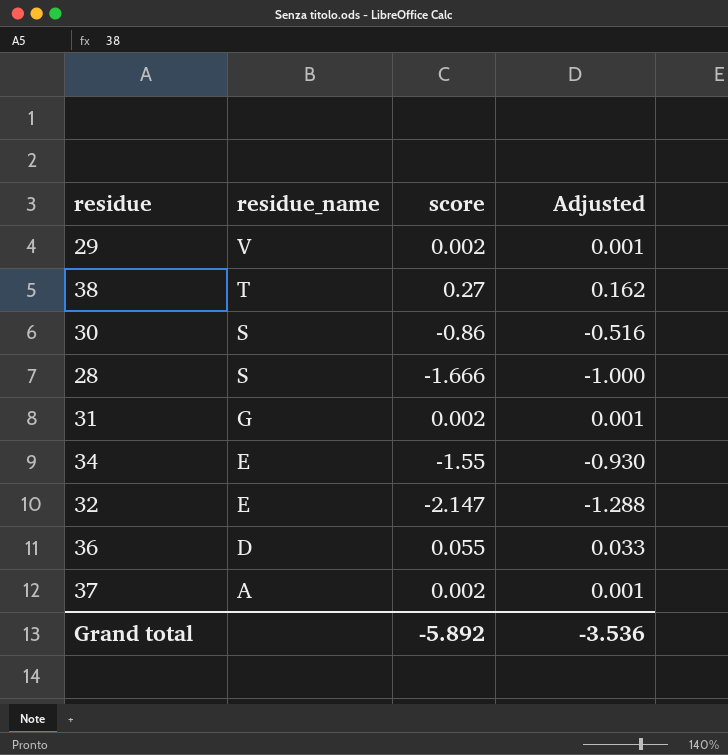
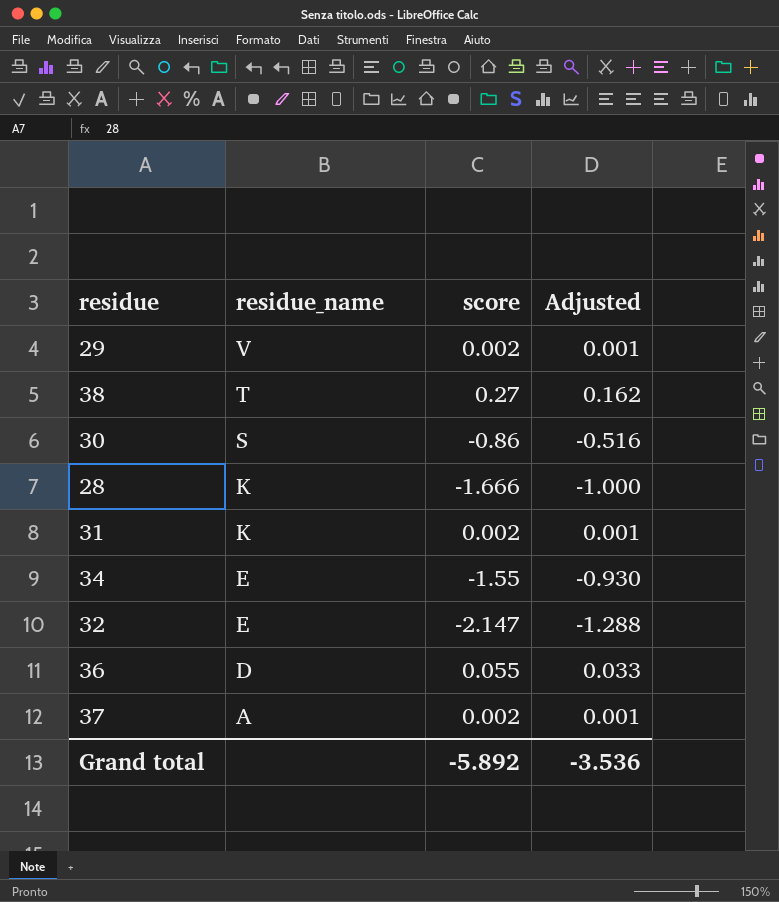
28 | residue_name: S -> K
31 | residue_name: G -> K

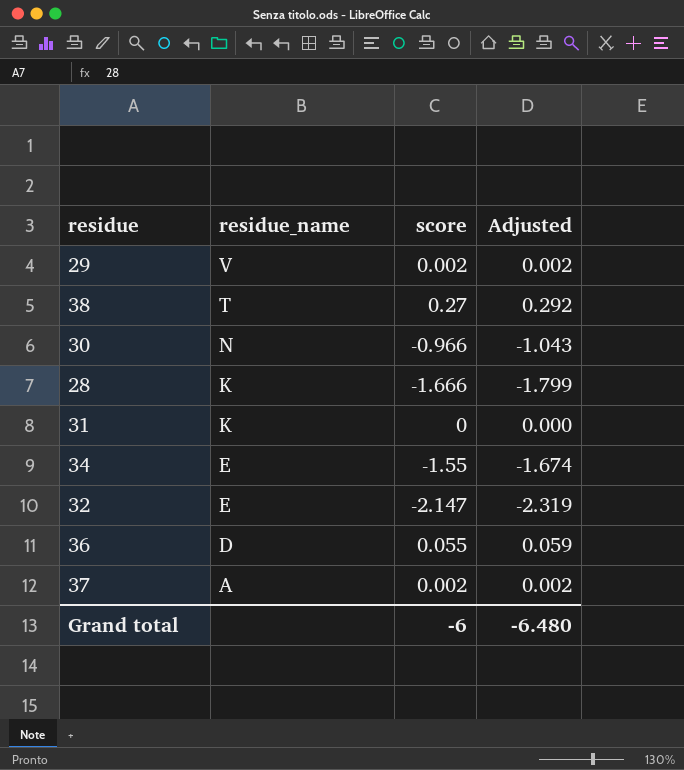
column Adjusted | formula: [score] * 0.6 -> [score] * 1.08
30 | residue_name: S -> N
30 | score: -0.86 -> -0.966
31 | score: 0.002 -> 0
Grand total | score: -5.892 -> -6
Grand total | Adjusted: -3.536 -> -6.480

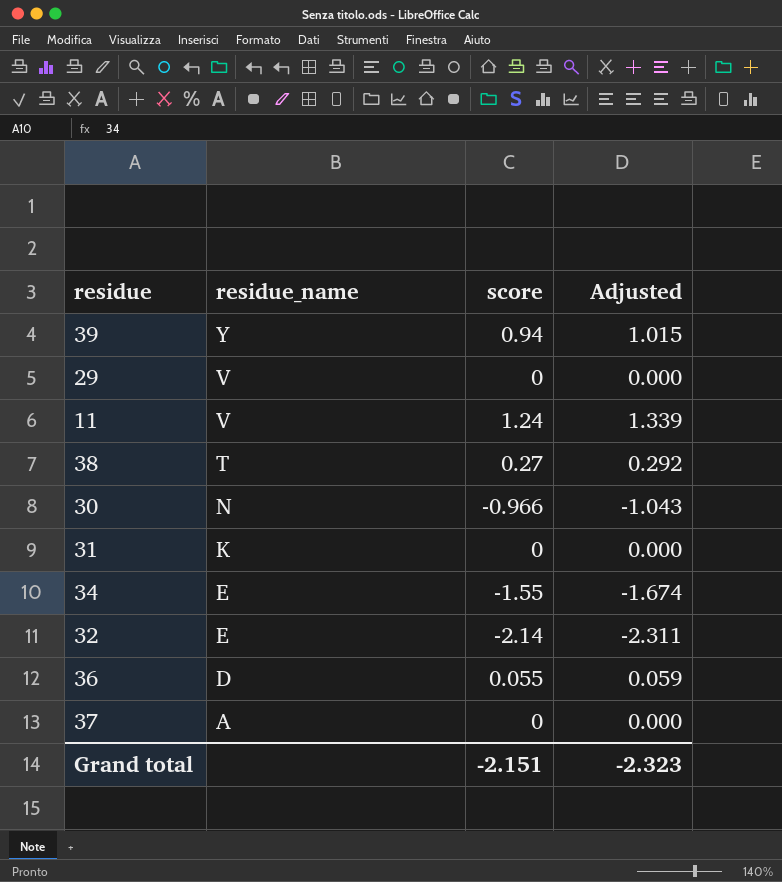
row 28: K | -1.666 | -1.799 -> none
row 39: none -> Y | 0.94 | 1.015
29 | score: 0.002 -> 0
29 | Adjusted: 0.002 -> 0.000
row 11: none -> V | 1.24 | 1.339
32 | score: -2.147 -> -2.14
32 | Adjusted: -2.319 -> -2.311
37 | score: 0.002 -> 0
37 | Adjusted: 0.002 -> 0.000
Grand total | score: -6 -> -2.151
Grand total | Adjusted: -6.480 -> -2.323

